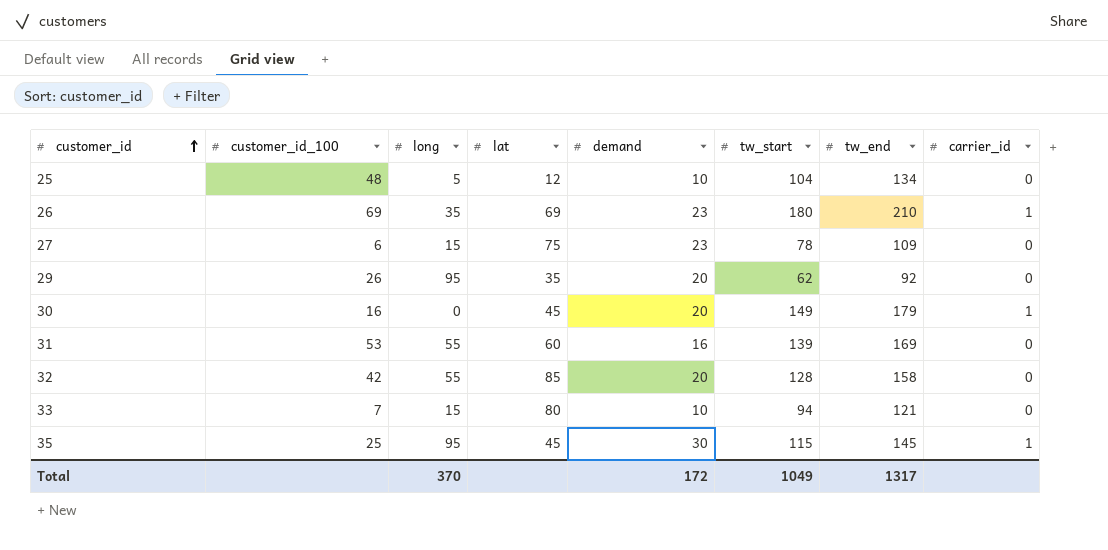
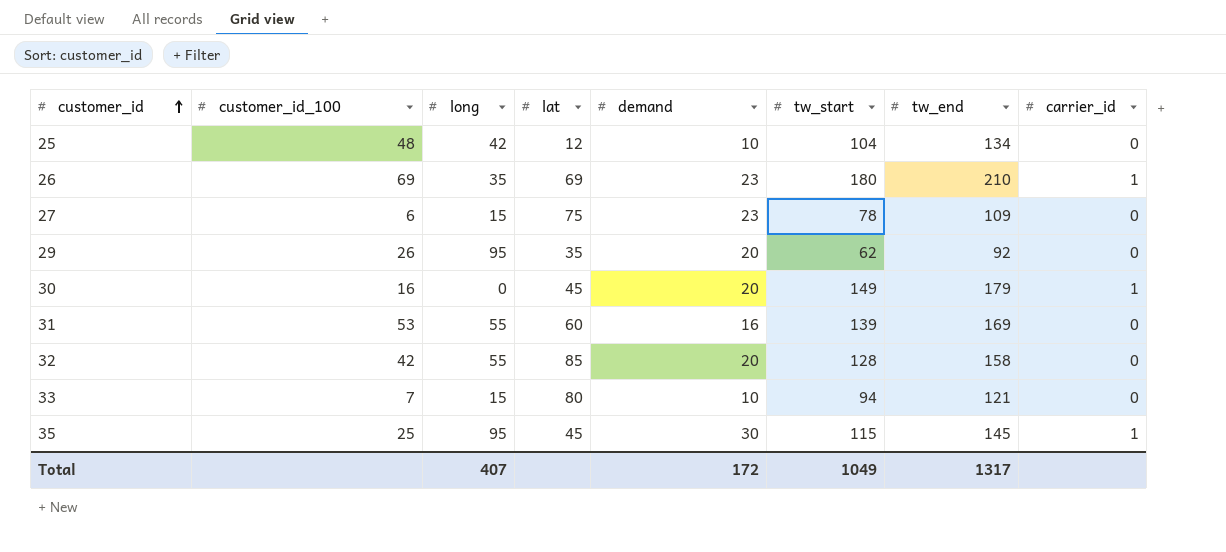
25 | long: 5 -> 42
Total | long: 370 -> 407

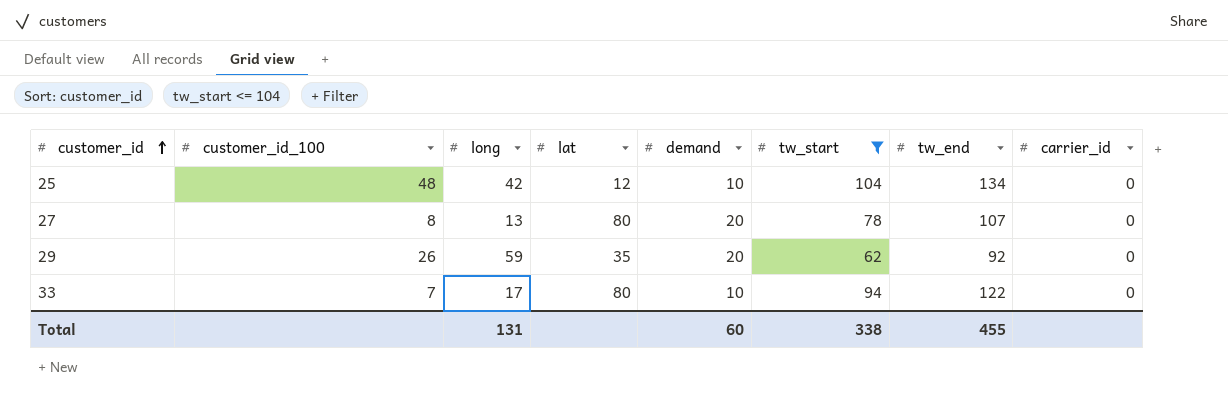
filter: none -> tw_start <= 104
27 | customer_id_100: 6 -> 8
27 | long: 15 -> 13
27 | lat: 75 -> 80
27 | demand: 23 -> 20
27 | tw_end: 109 -> 107
29 | long: 95 -> 59
33 | long: 15 -> 17
33 | tw_end: 121 -> 122
Total | long: 407 -> 131
Total | demand: 172 -> 60
Total | tw_start: 1049 -> 338
Total | tw_end: 1317 -> 455

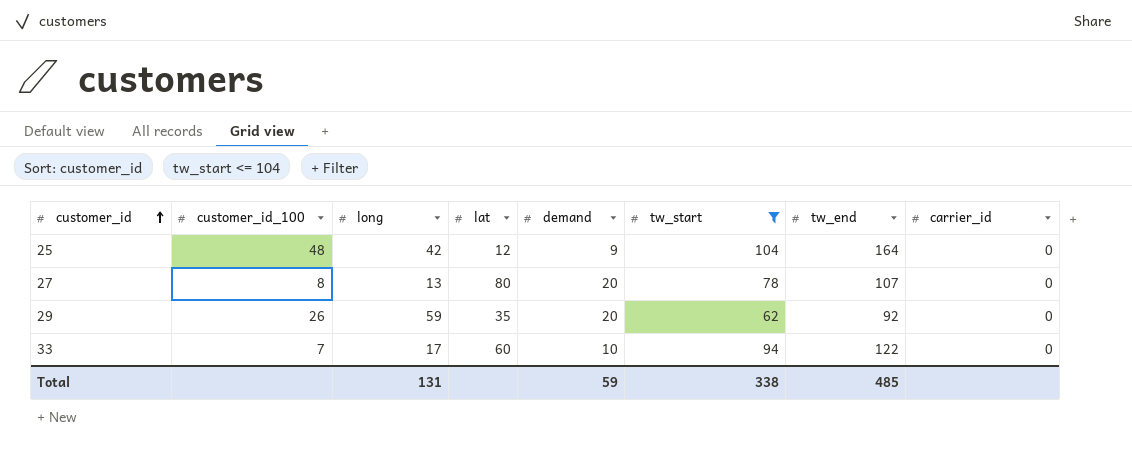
25 | demand: 10 -> 9
25 | tw_end: 134 -> 164
33 | lat: 80 -> 60
Total | demand: 60 -> 59
Total | tw_end: 455 -> 485

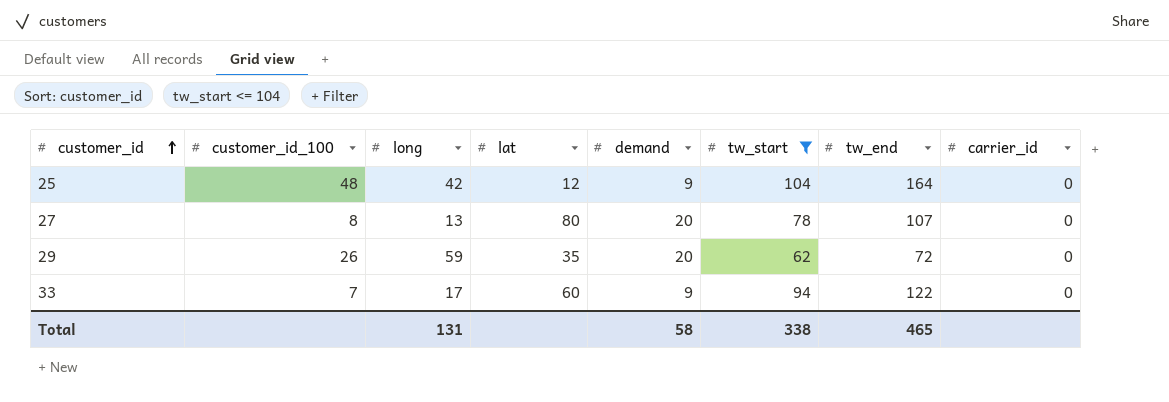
29 | tw_end: 92 -> 72
33 | demand: 10 -> 9
Total | demand: 59 -> 58
Total | tw_end: 485 -> 465

